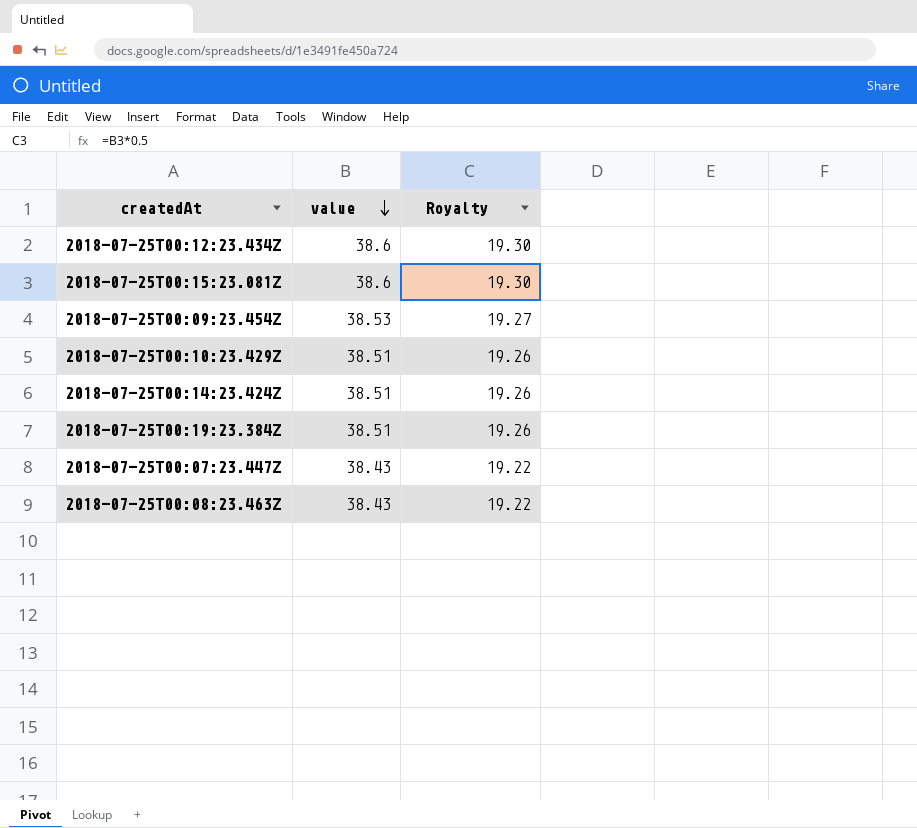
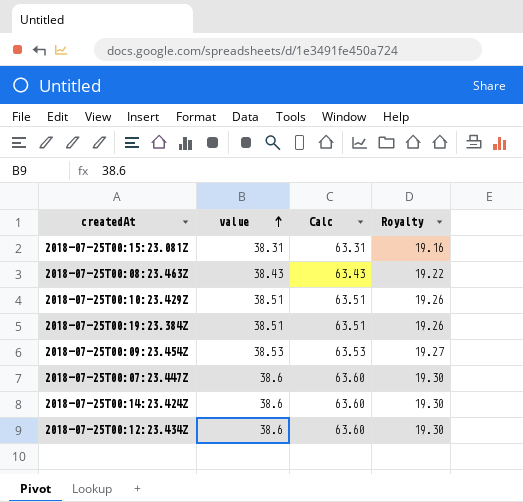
row order: value descending -> value ascending
column Calc | formula: none -> [value] + 25
2018-07-25T00:15:23.081Z | value: 38.6 -> 38.31
2018-07-25T00:15:23.081Z | Royalty: 19.30 -> 19.16
2018-07-25T00:07:23.447Z | value: 38.43 -> 38.6
2018-07-25T00:07:23.447Z | Royalty: 19.22 -> 19.30
2018-07-25T00:14:23.424Z | value: 38.51 -> 38.6
2018-07-25T00:14:23.424Z | Royalty: 19.26 -> 19.30

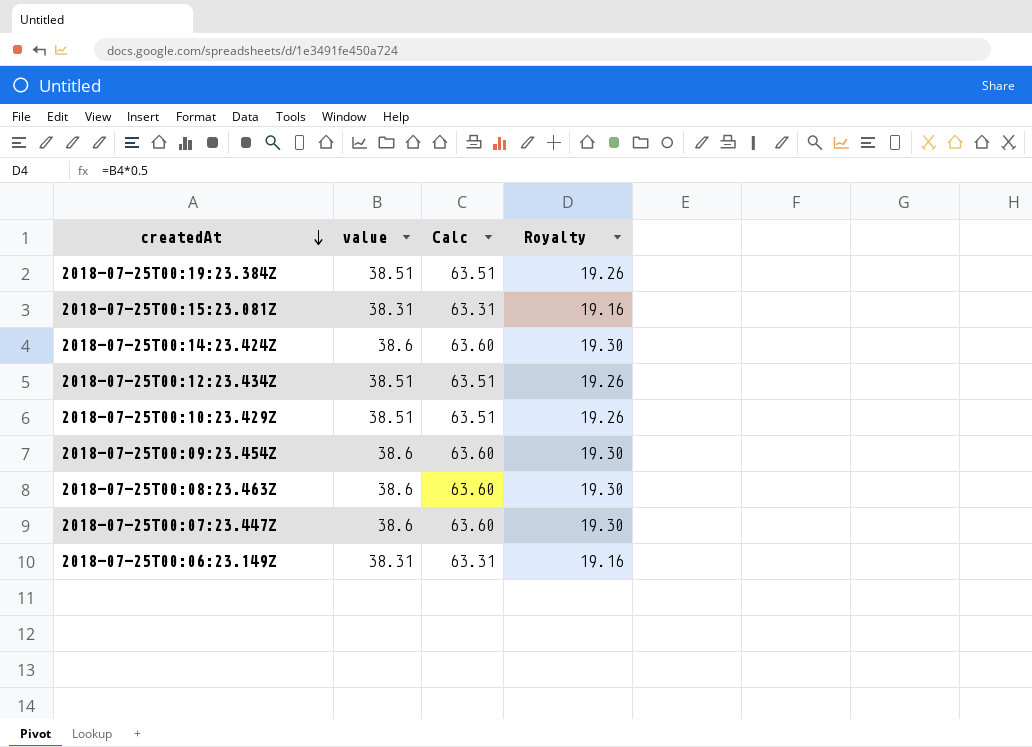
row order: value ascending -> createdAt descending
2018-07-25T00:12:23.434Z | value: 38.6 -> 38.51
2018-07-25T00:12:23.434Z | Calc: 63.60 -> 63.51
2018-07-25T00:12:23.434Z | Royalty: 19.30 -> 19.26
2018-07-25T00:09:23.454Z | value: 38.53 -> 38.6
2018-07-25T00:09:23.454Z | Calc: 63.53 -> 63.60
2018-07-25T00:09:23.454Z | Royalty: 19.27 -> 19.30
2018-07-25T00:08:23.463Z | value: 38.43 -> 38.6
2018-07-25T00:08:23.463Z | Calc: 63.43 -> 63.60
2018-07-25T00:08:23.463Z | Royalty: 19.22 -> 19.30
row 2018-07-25T00:06:23.149Z: none -> 38.31 | 63.31 | 19.16

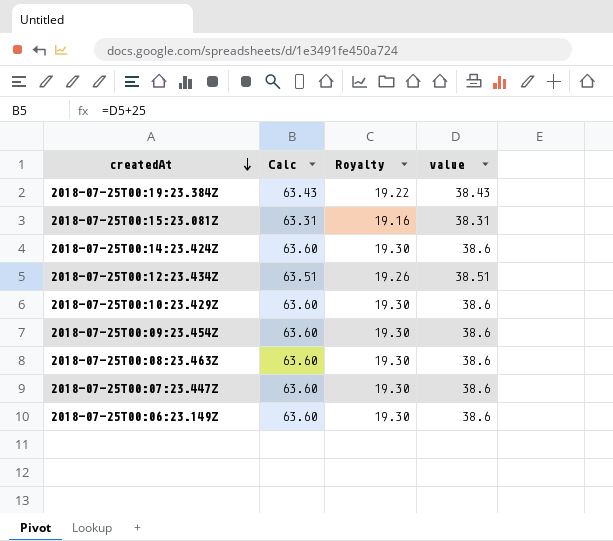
column value | position: 2 -> 4
2018-07-25T00:19:23.384Z | Calc: 63.51 -> 63.43
2018-07-25T00:19:23.384Z | Royalty: 19.26 -> 19.22
2018-07-25T00:19:23.384Z | value: 38.51 -> 38.43
2018-07-25T00:10:23.429Z | Calc: 63.51 -> 63.60
2018-07-25T00:10:23.429Z | Royalty: 19.26 -> 19.30
2018-07-25T00:10:23.429Z | value: 38.51 -> 38.6
2018-07-25T00:06:23.149Z | Calc: 63.31 -> 63.60
2018-07-25T00:06:23.149Z | Royalty: 19.16 -> 19.30
2018-07-25T00:06:23.149Z | value: 38.31 -> 38.6

